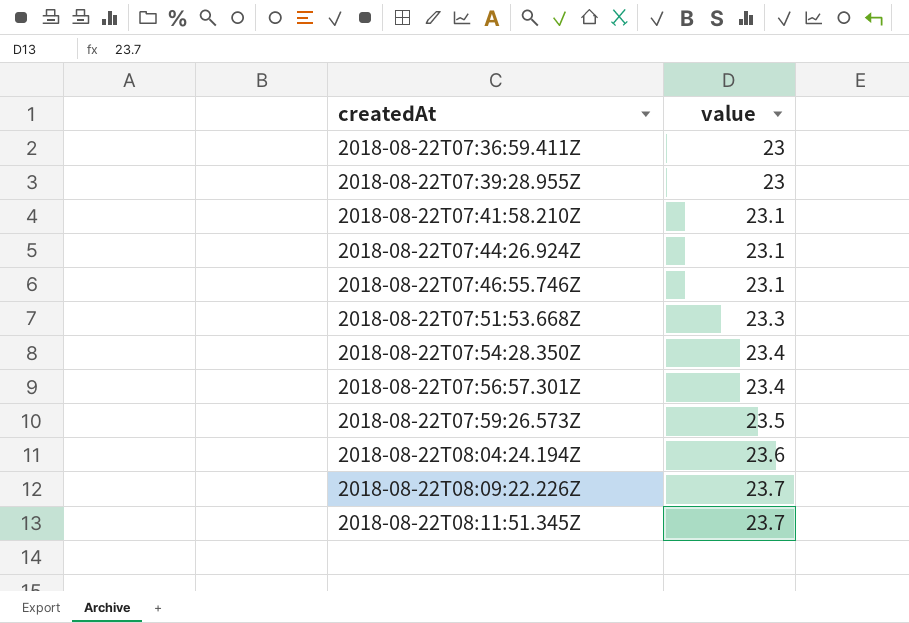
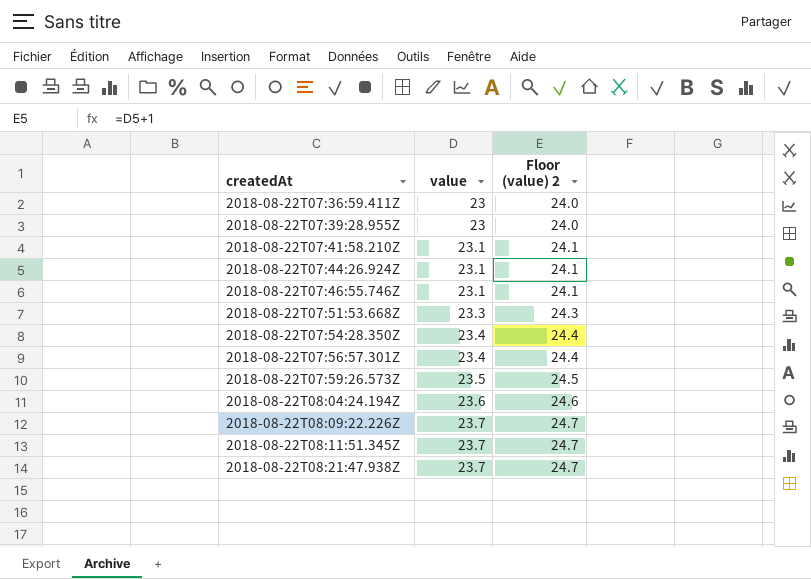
column Floor (value) 2 | formula: none -> [value] + 1
row 2018-08-22T08:21:47.938Z: none -> 23.7 | 24.7

